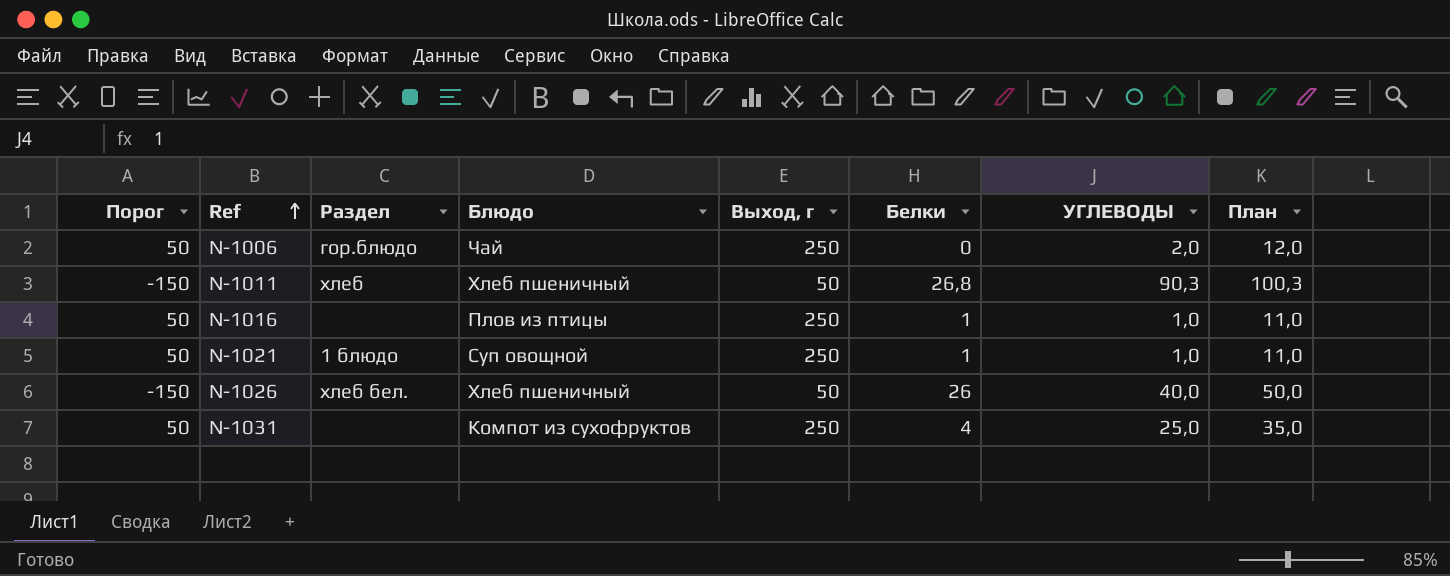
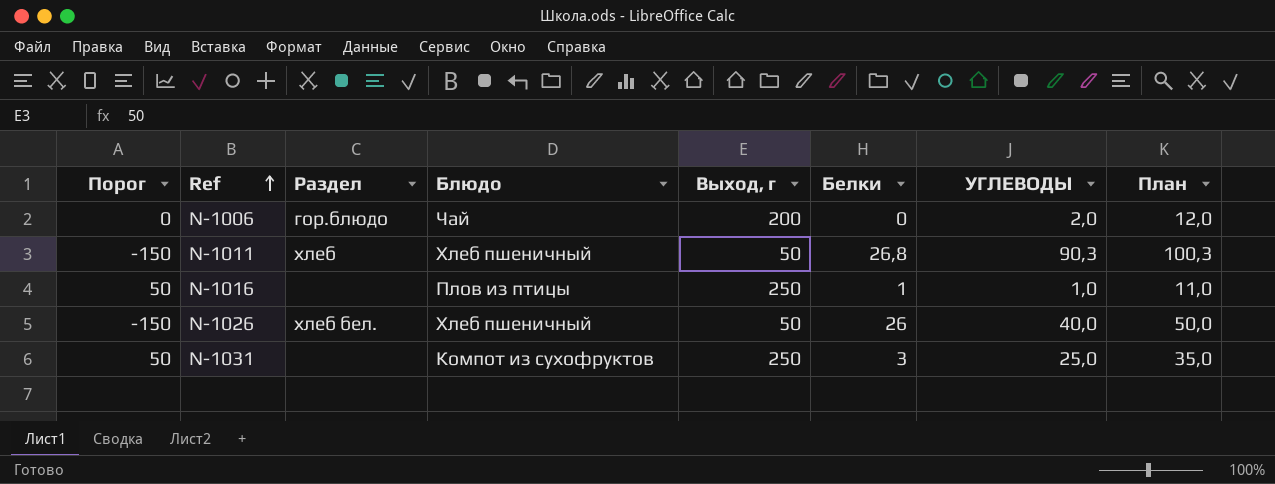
row N-1021: 50 | 1 блюдо | Суп овощной | 250 | 1 | 1,0 | 11,0 -> none
N-1006 | Порог: 50 -> 0
N-1006 | Выход, г: 250 -> 200
N-1031 | Белки: 4 -> 3

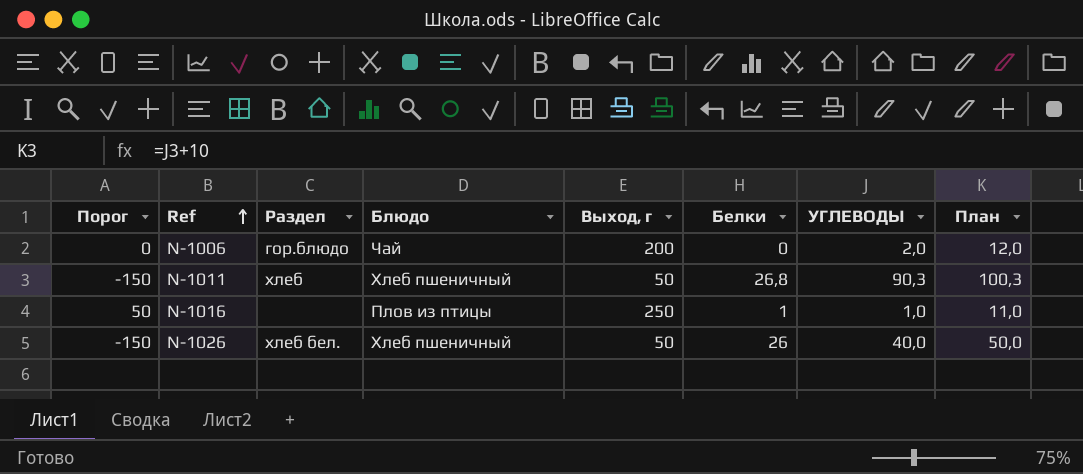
row N-1031: 50 | none | Компот из сухофруктов | 250 | 3 | 25,0 | 35,0 -> none

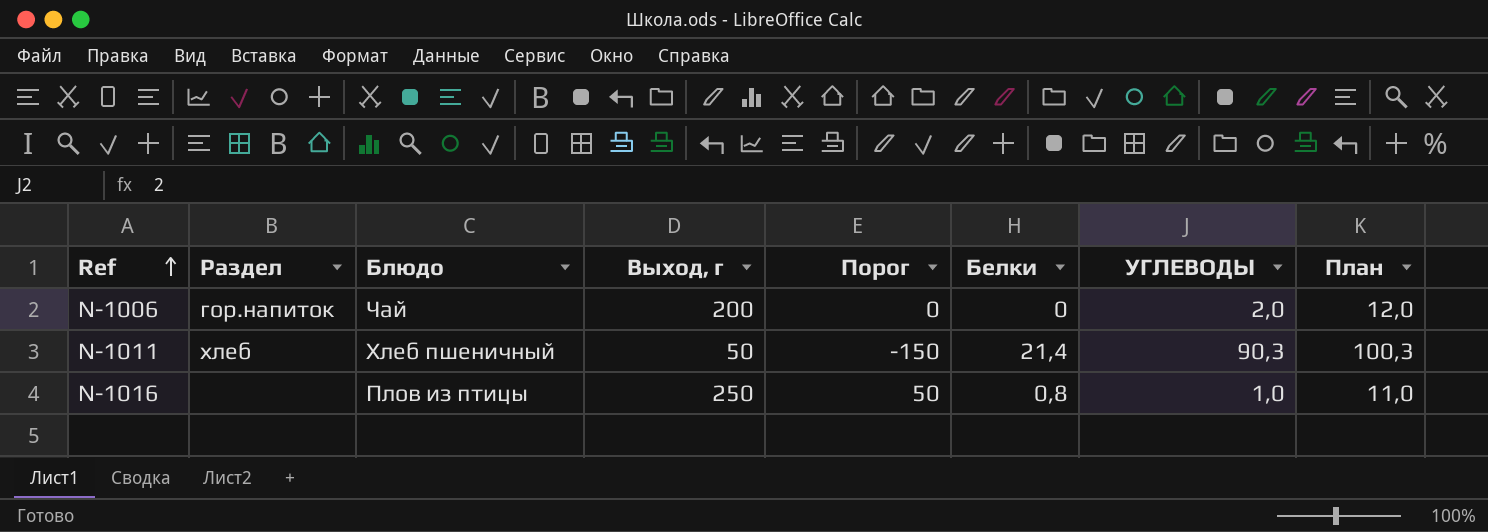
column Порог | position: 1 -> 5
row N-1026: -150 | хлеб бел. | Хлеб пшеничный | 50 | 26 | 40,0 | 50,0 -> none
N-1006 | Раздел: гор.блюдо -> гор.напиток
N-1011 | Белки: 26,8 -> 21,4
N-1016 | Белки: 1 -> 0,8

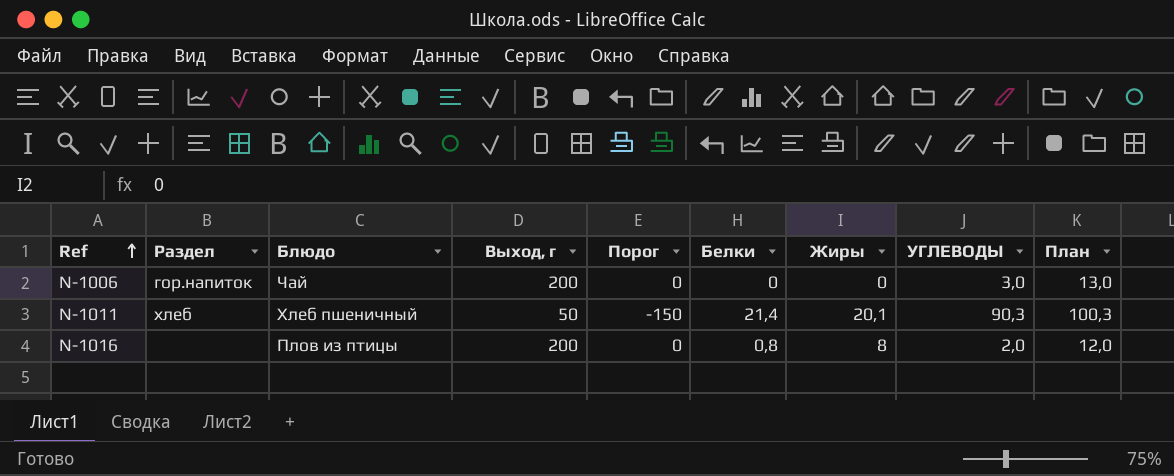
column Жиры | position: none -> 7
N-1006 | УГЛЕВОДЫ: 2,0 -> 3,0
N-1006 | План: 12,0 -> 13,0
N-1016 | Выход, г: 250 -> 200
N-1016 | Порог: 50 -> 0
N-1016 | УГЛЕВОДЫ: 1,0 -> 2,0
N-1016 | План: 11,0 -> 12,0

